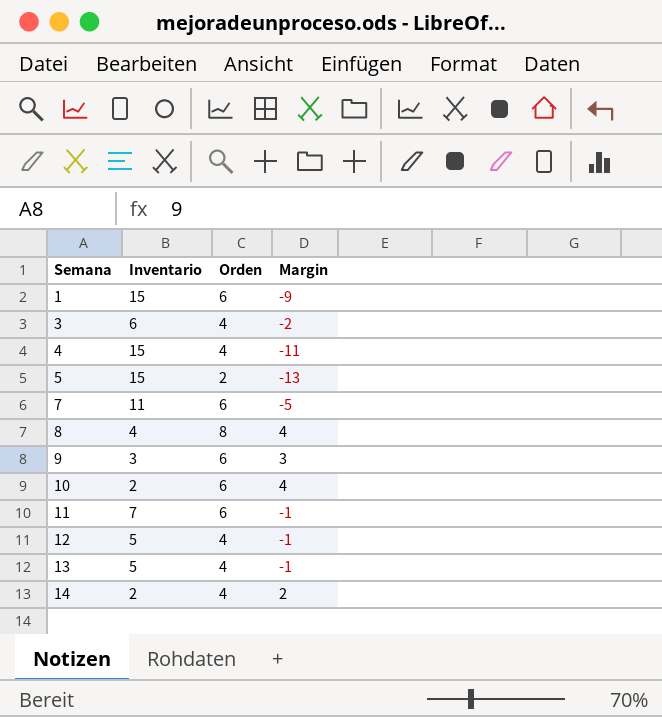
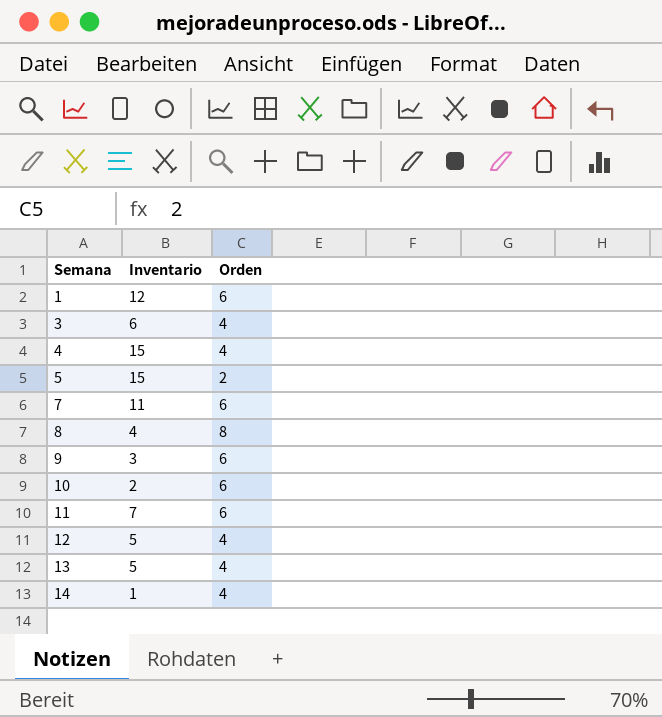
column Margin | formula: [Orden] - [Inventario] -> none
1 | Inventario: 15 -> 12
14 | Inventario: 2 -> 1

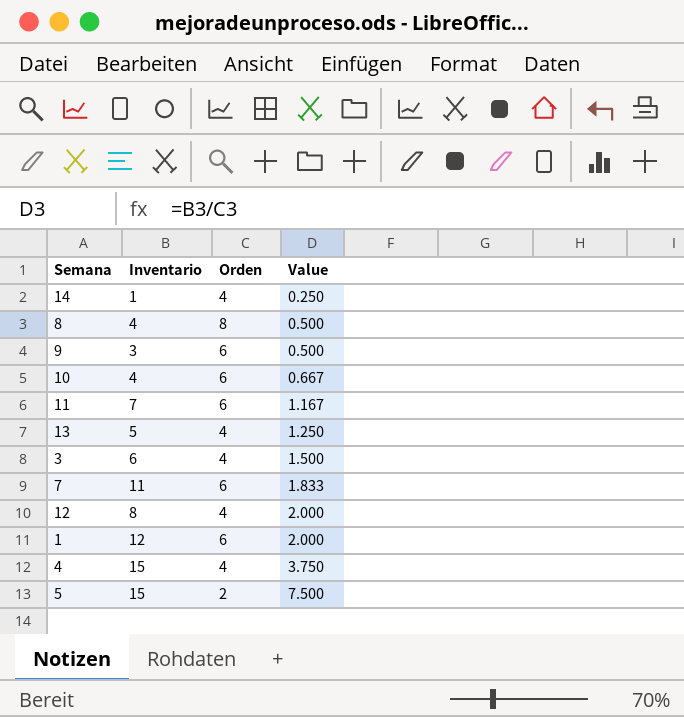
row order: Semana ascending -> Value ascending
column Value | formula: none -> [Inventario] / [Orden]
10 | Inventario: 2 -> 4
12 | Inventario: 5 -> 8

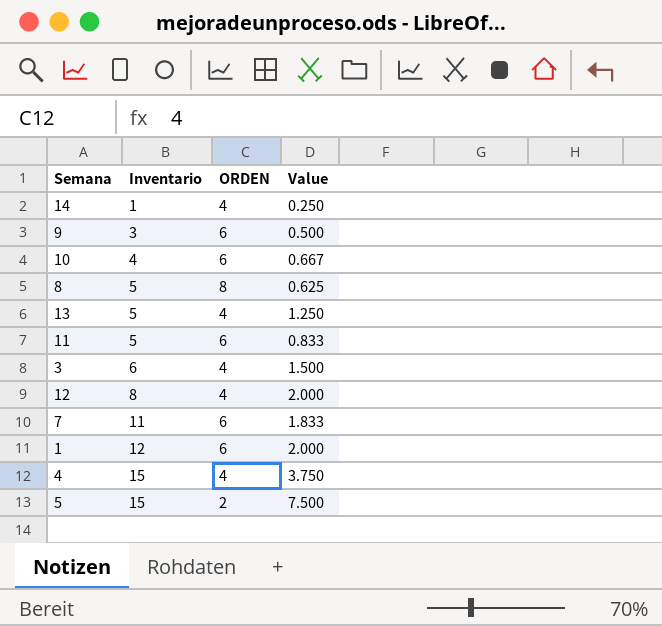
row order: Value ascending -> Inventario ascending
column name: Orden -> ORDEN
8 | Inventario: 4 -> 5
8 | Value: 0.500 -> 0.625
11 | Inventario: 7 -> 5
11 | Value: 1.167 -> 0.833

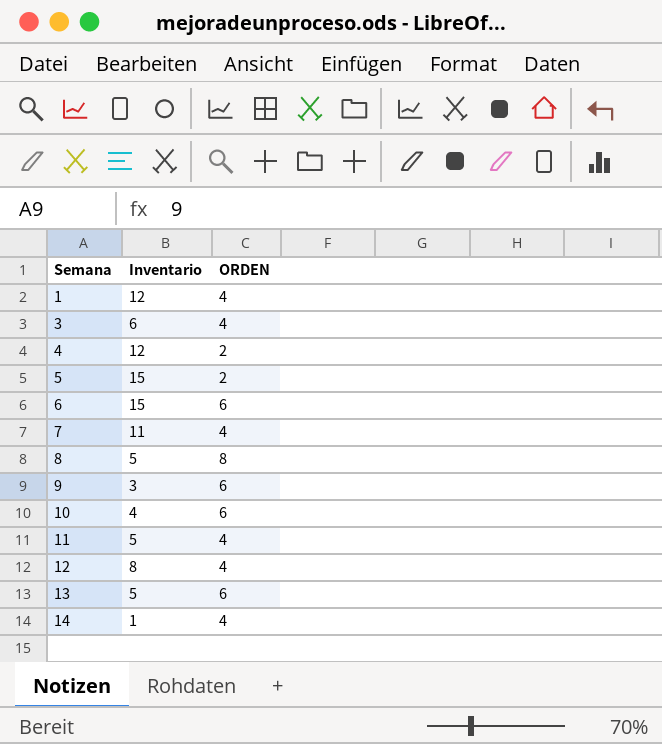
row order: Inventario ascending -> Semana ascending
column Value | formula: [Inventario] / [ORDEN] -> none
1 | ORDEN: 6 -> 4
4 | Inventario: 15 -> 12
4 | ORDEN: 4 -> 2
row 6: none -> 15 | 6
7 | ORDEN: 6 -> 4
11 | ORDEN: 6 -> 4
13 | ORDEN: 4 -> 6

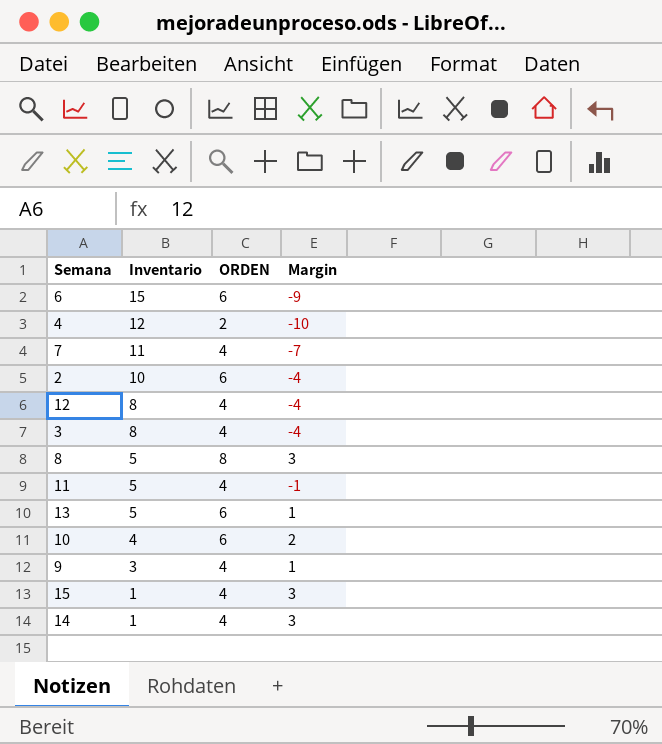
row order: Semana ascending -> Inventario descending
column Margin | formula: none -> [ORDEN] - [Inventario]
row 1: 12 | 4 -> none
row 5: 15 | 2 -> none
row 2: none -> 10 | 6 | -4
3 | Inventario: 6 -> 8
9 | ORDEN: 6 -> 4
row 15: none -> 1 | 4 | 3

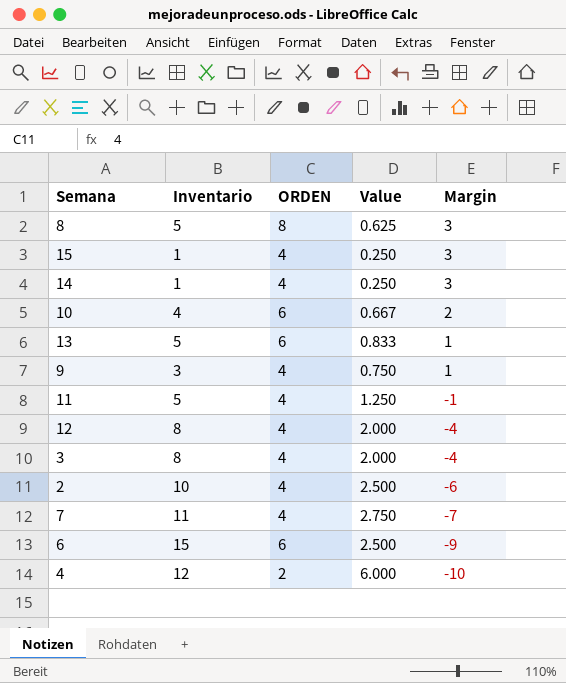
row order: Inventario descending -> Margin descending
column Value | formula: none -> [Inventario] / [ORDEN]
2 | ORDEN: 6 -> 4
2 | Margin: -4 -> -6

